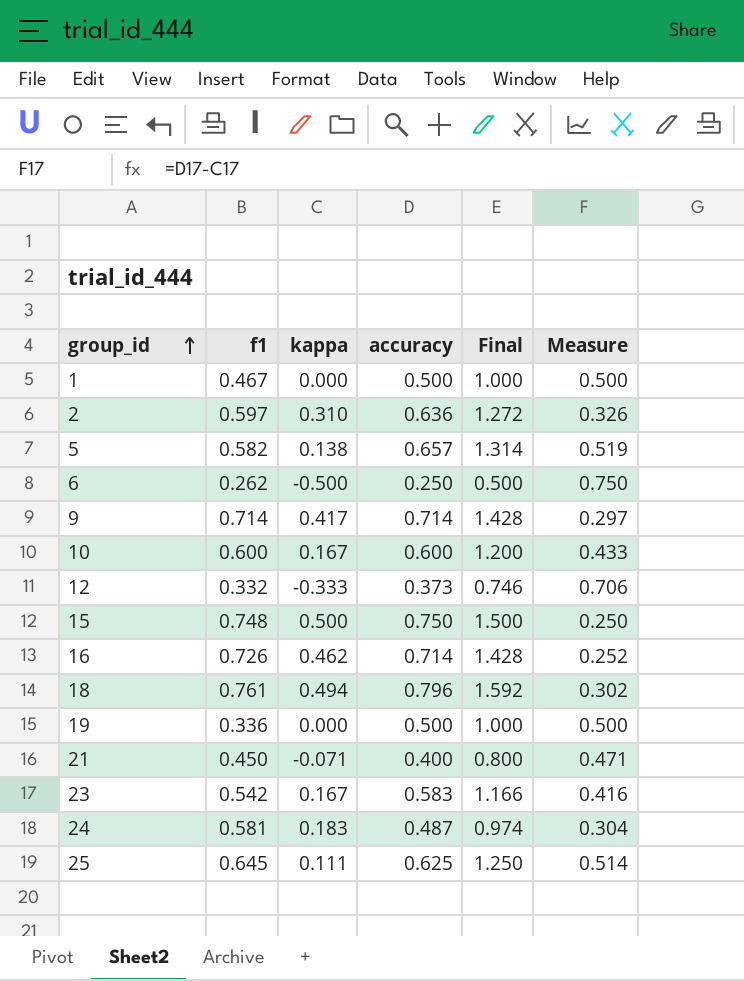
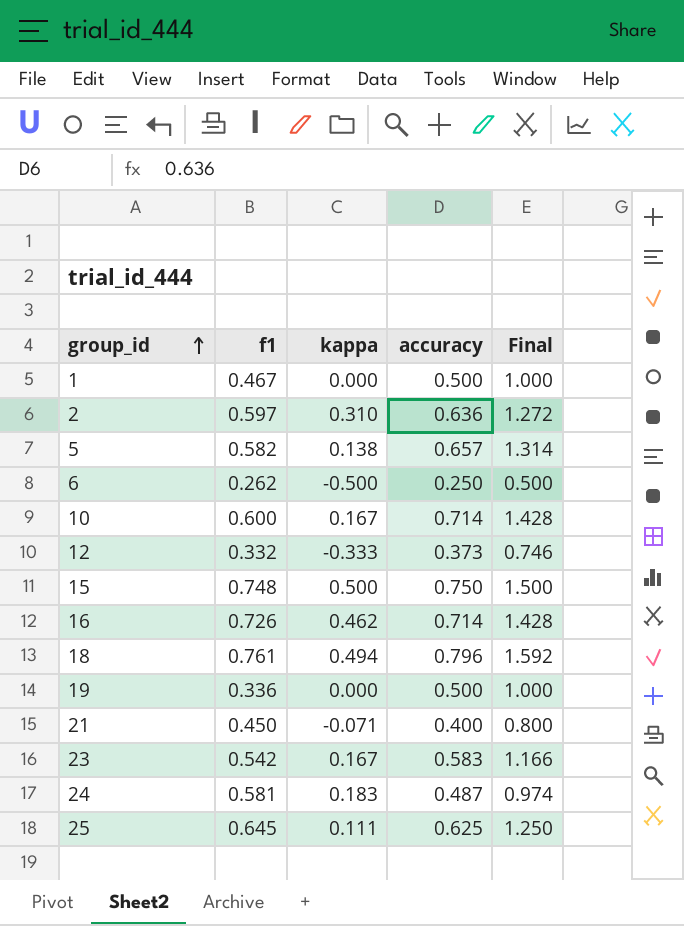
column Measure | formula: [accuracy] - [kappa] -> none
row 9: 0.714 | 0.417 | 0.714 | 1.428 | 0.297 -> none
10 | accuracy: 0.600 -> 0.714
10 | Final: 1.200 -> 1.428

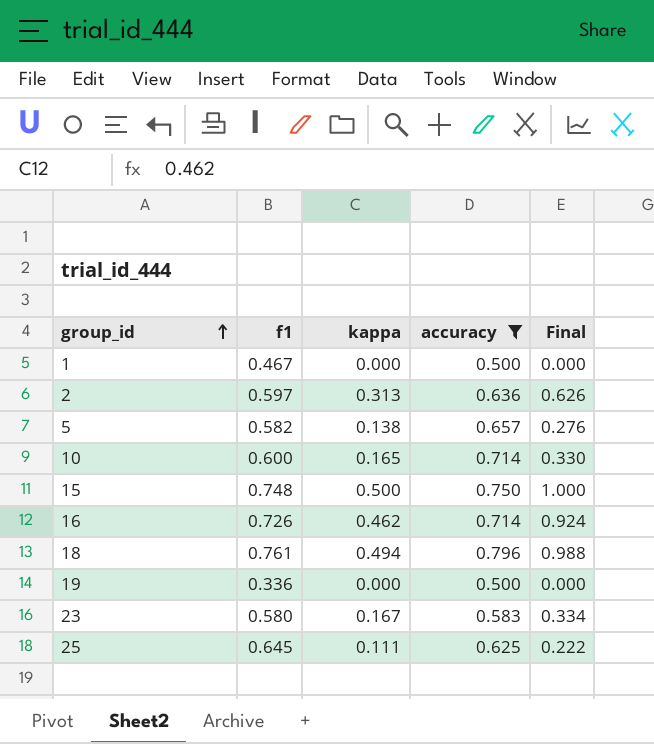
filter: none -> accuracy >= 0.500
column Final | formula: [accuracy] * 2 -> [kappa] * 2
2 | kappa: 0.310 -> 0.313
10 | kappa: 0.167 -> 0.165
23 | f1: 0.542 -> 0.580

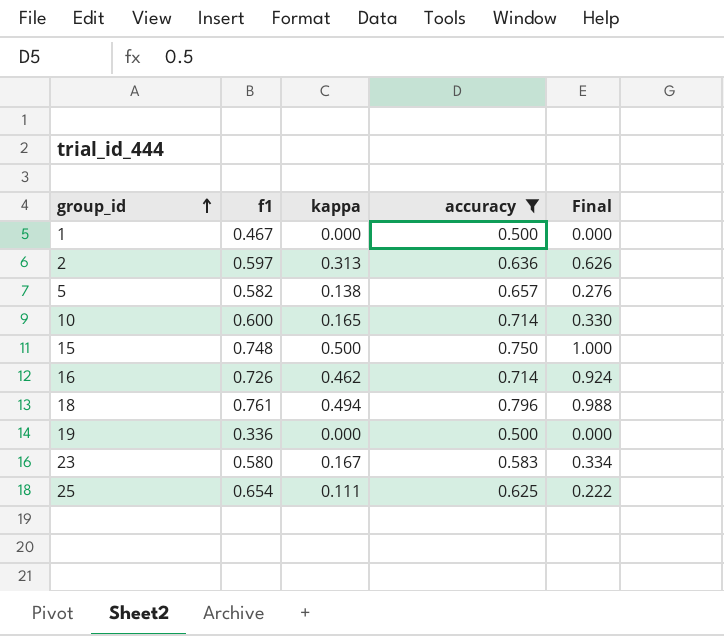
25 | f1: 0.645 -> 0.654

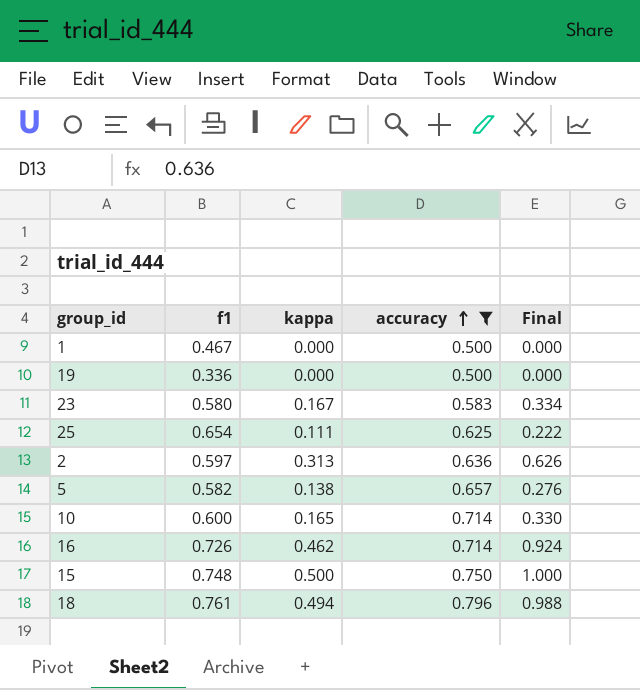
row order: group_id ascending -> accuracy ascending

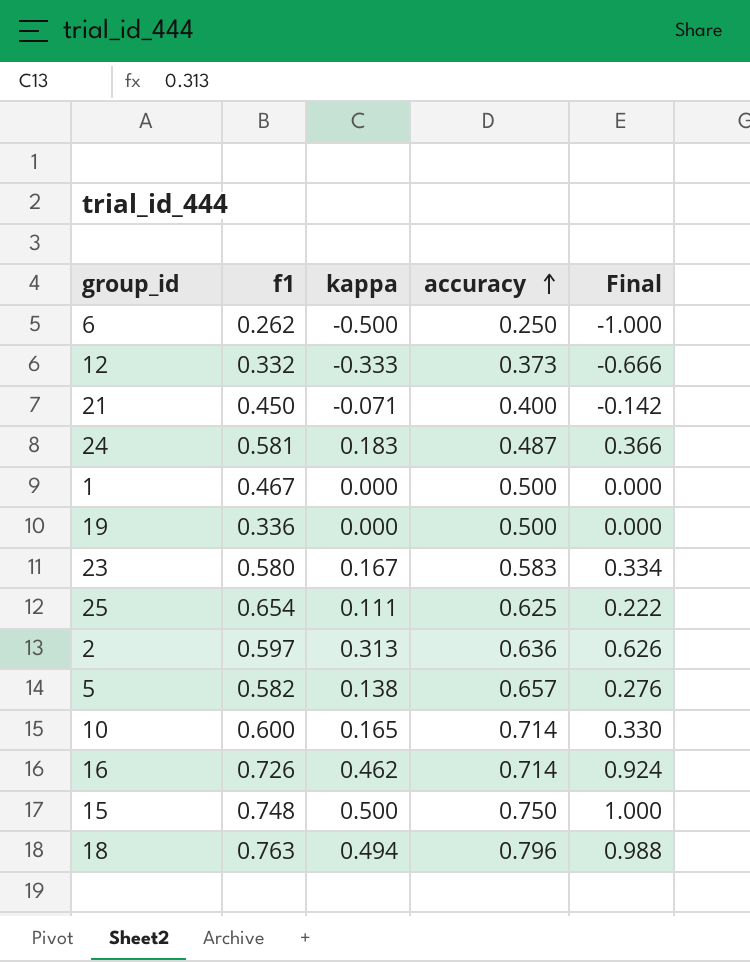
filter: accuracy >= 0.500 -> none
18 | f1: 0.761 -> 0.763

